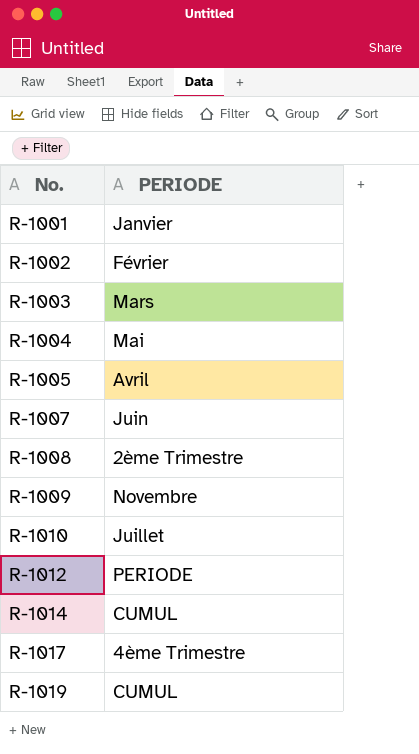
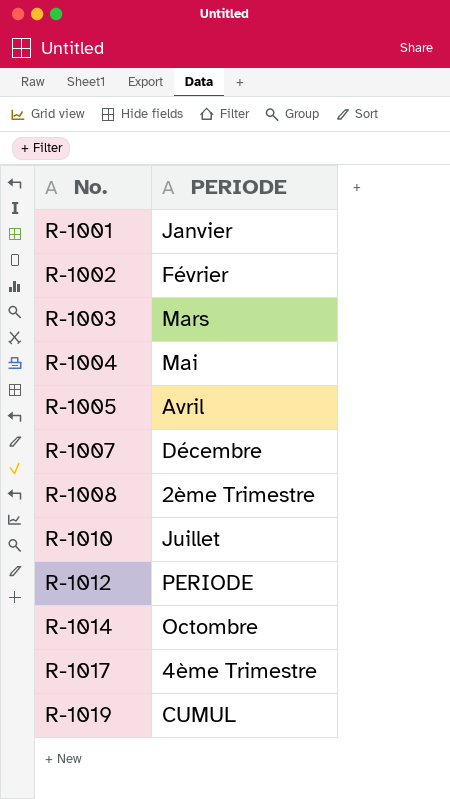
row R-1009: Novembre -> none
R-1007 | PERIODE: Juin -> Décembre
R-1014 | PERIODE: CUMUL -> Octombre

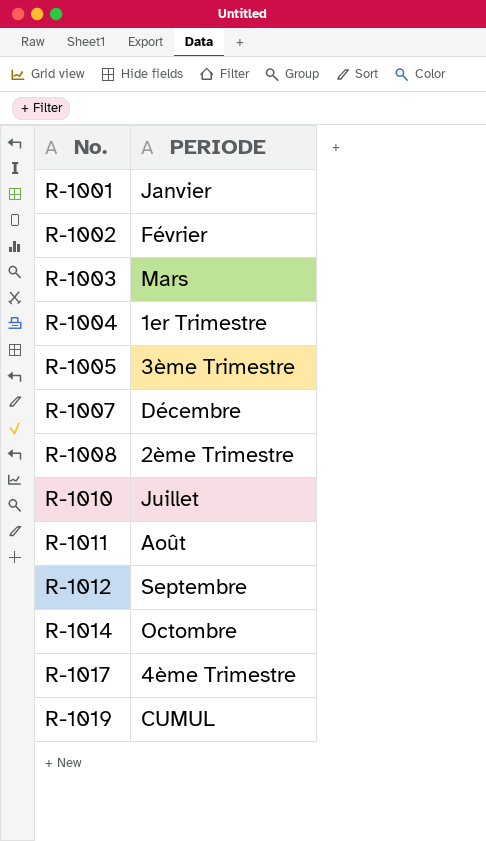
R-1004 | PERIODE: Mai -> 1er Trimestre
R-1005 | PERIODE: Avril -> 3ème Trimestre
row R-1011: none -> Août
R-1012 | PERIODE: PERIODE -> Septembre

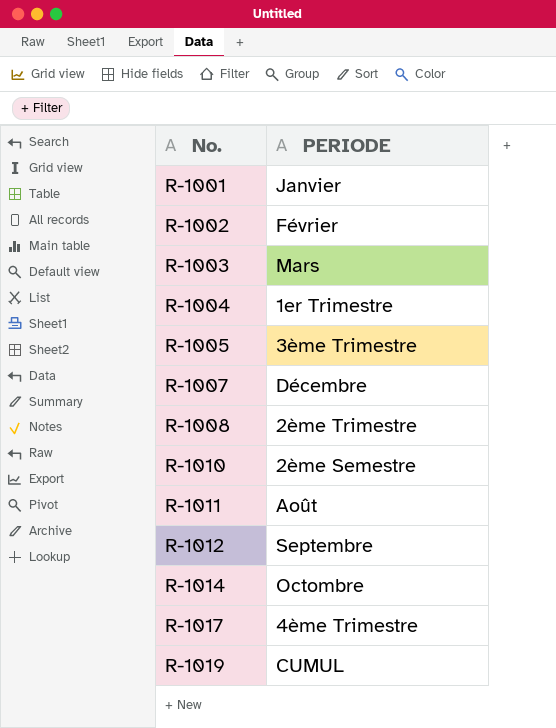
R-1010 | PERIODE: Juillet -> 2ème Semestre

